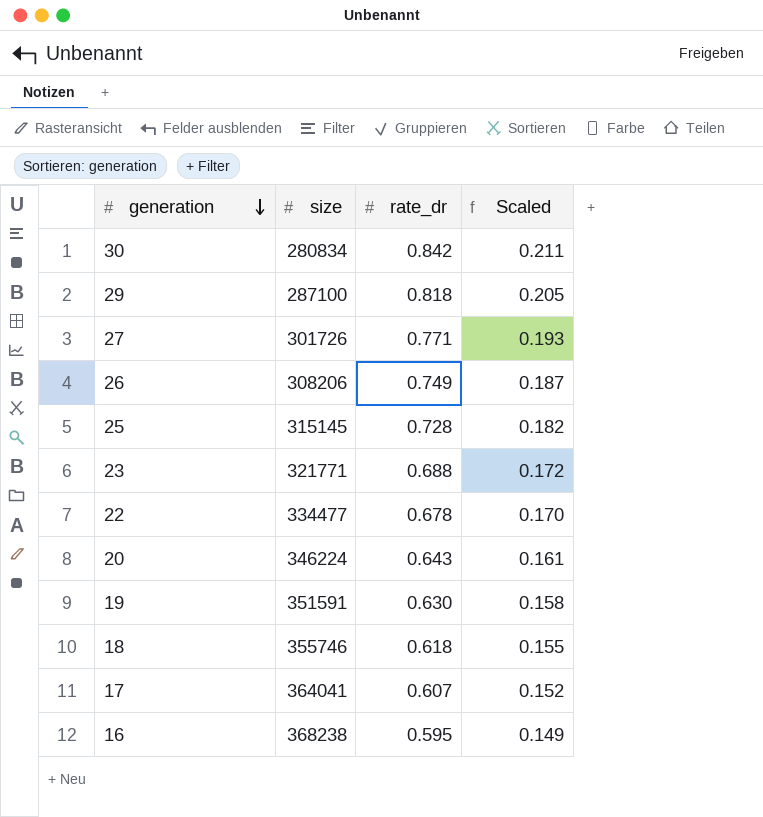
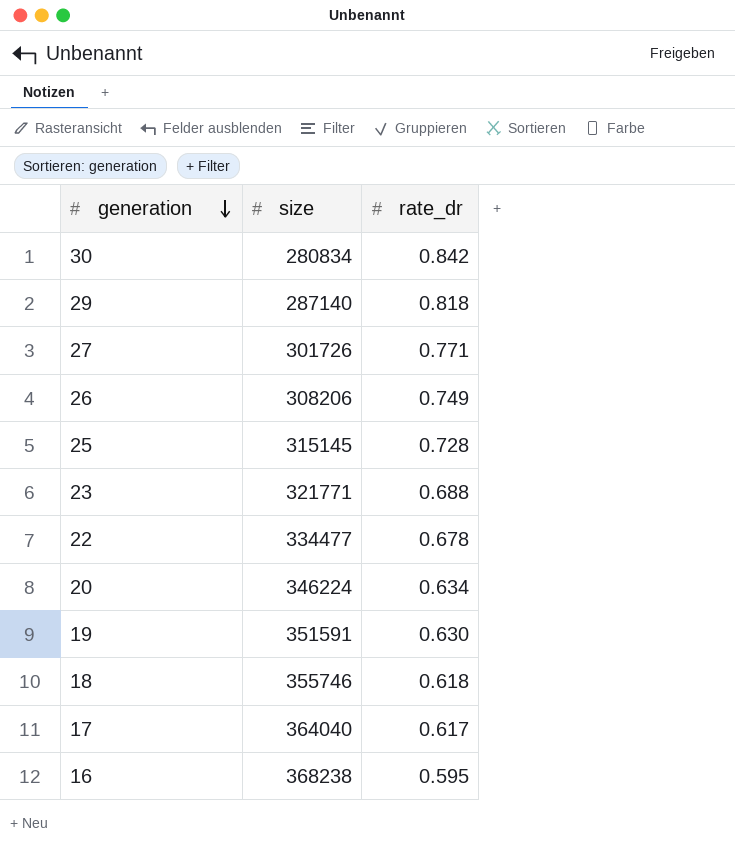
column Scaled | formula: [rate_dr] * 0.25 -> none
29 | size: 287100 -> 287140
20 | rate_dr: 0.643 -> 0.634
17 | size: 364041 -> 364040
17 | rate_dr: 0.607 -> 0.617

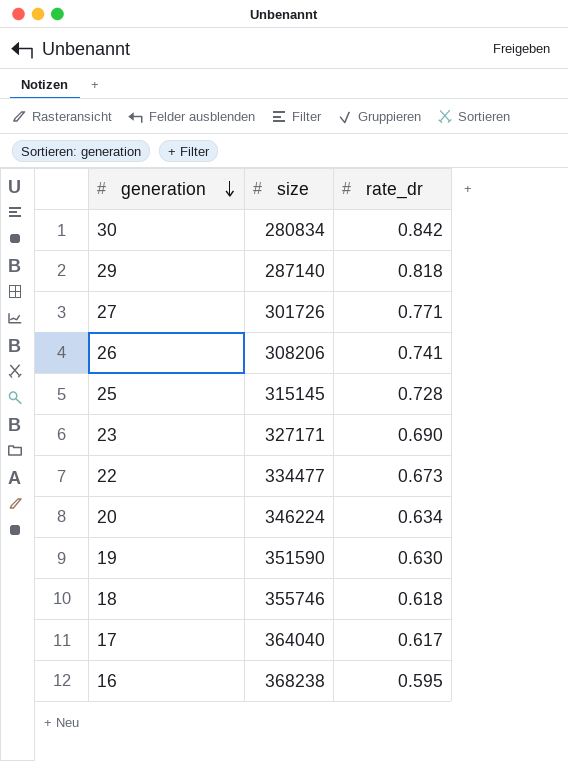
26 | rate_dr: 0.749 -> 0.741
23 | size: 321771 -> 327171
23 | rate_dr: 0.688 -> 0.690
22 | rate_dr: 0.678 -> 0.673
19 | size: 351591 -> 351590

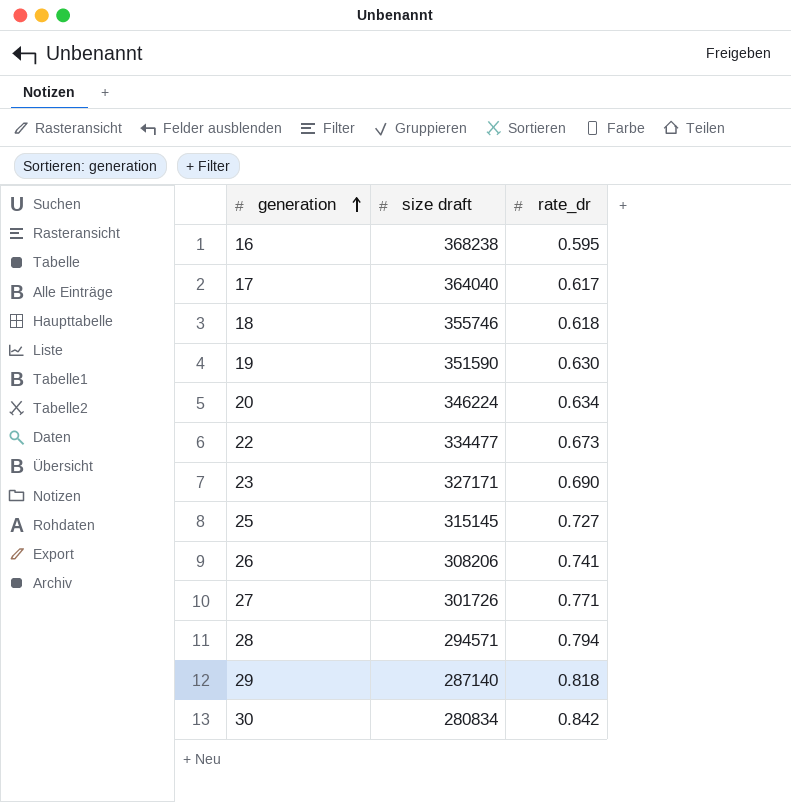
row order: generation descending -> generation ascending
column name: size -> size draft
25 | rate_dr: 0.728 -> 0.727
row 28: none -> 294571 | 0.794

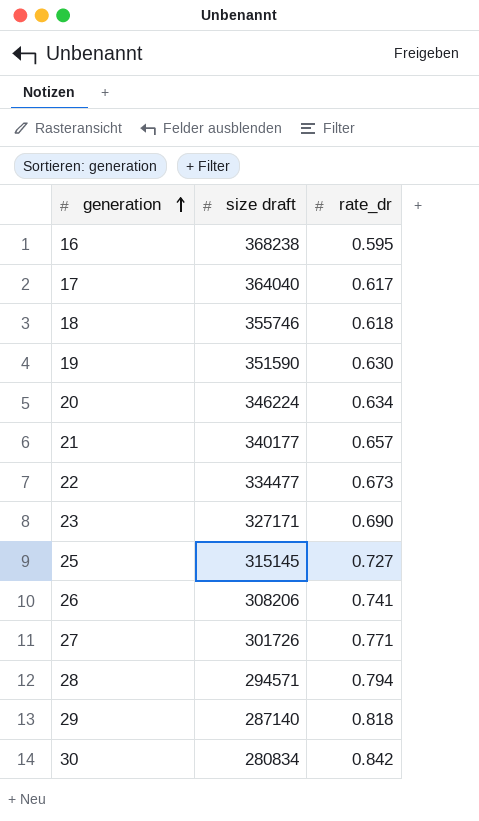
row 21: none -> 340177 | 0.657

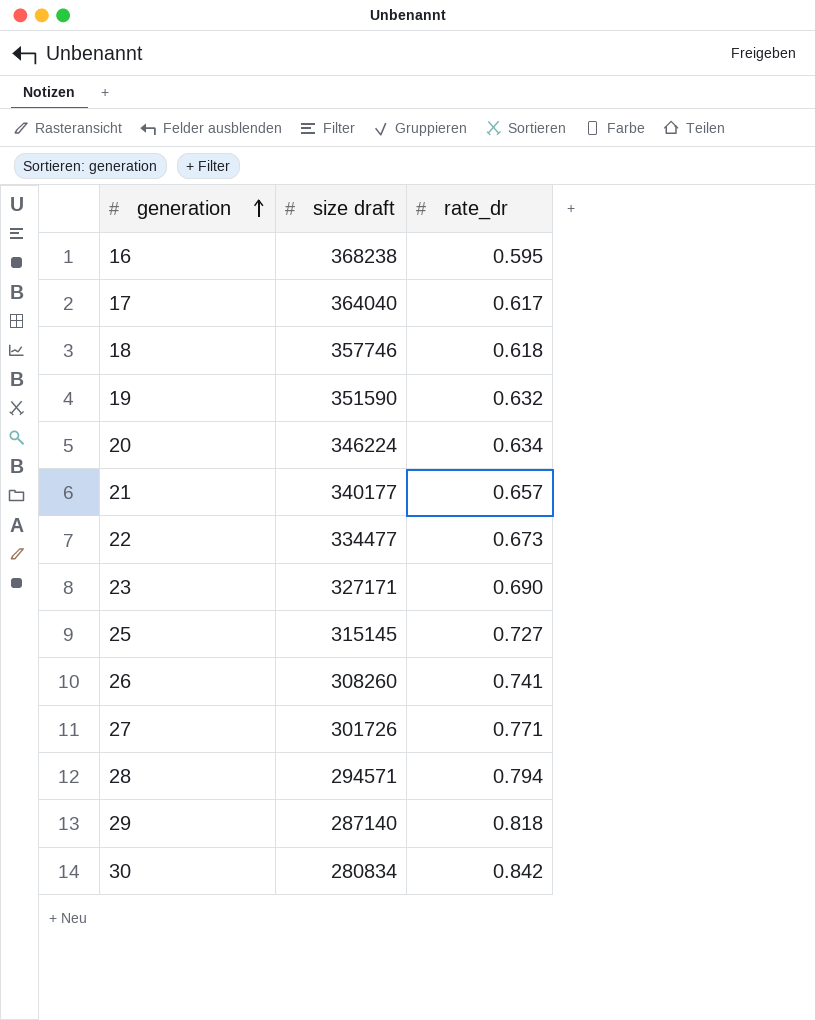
18 | size draft: 355746 -> 357746
19 | rate_dr: 0.630 -> 0.632
26 | size draft: 308206 -> 308260

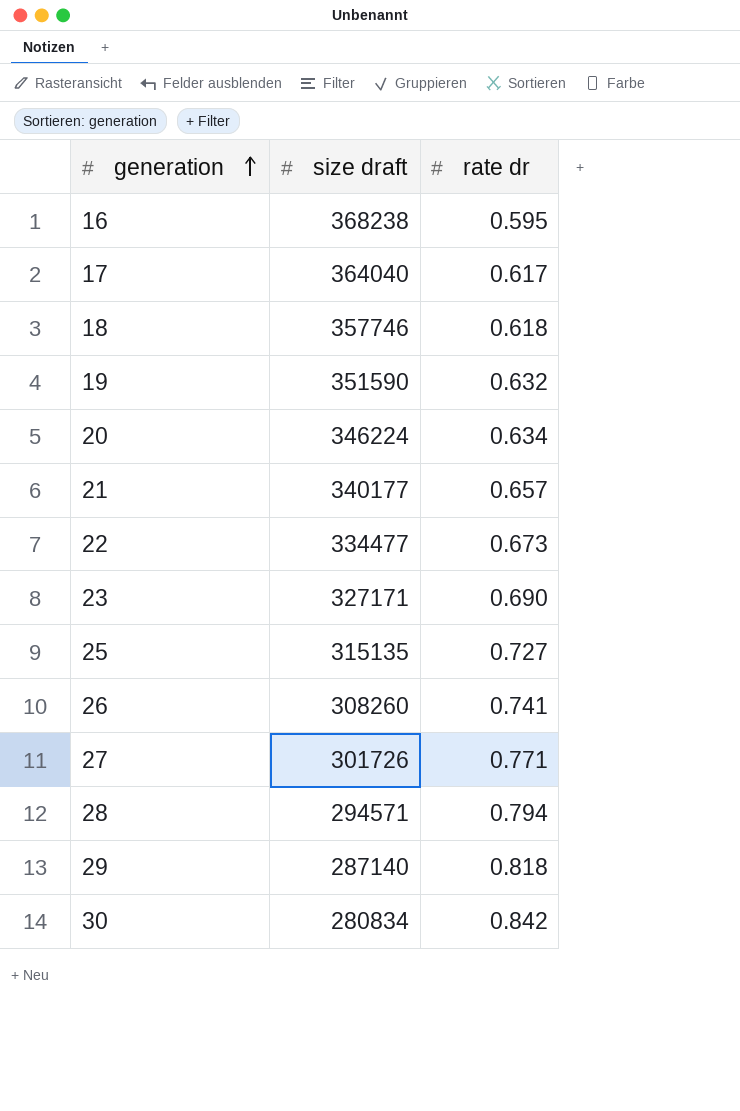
column name: rate_dr -> rate dr
25 | size draft: 315145 -> 315135

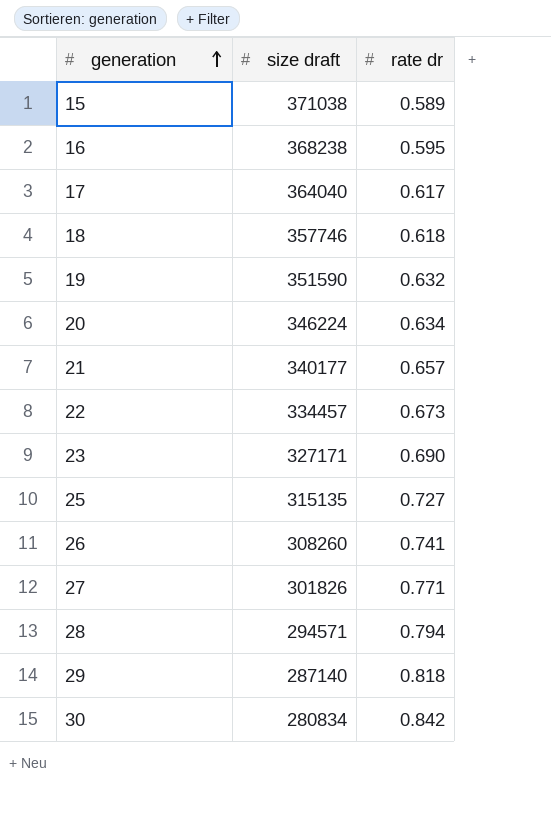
row 15: none -> 371038 | 0.589
22 | size draft: 334477 -> 334457
27 | size draft: 301726 -> 301826

